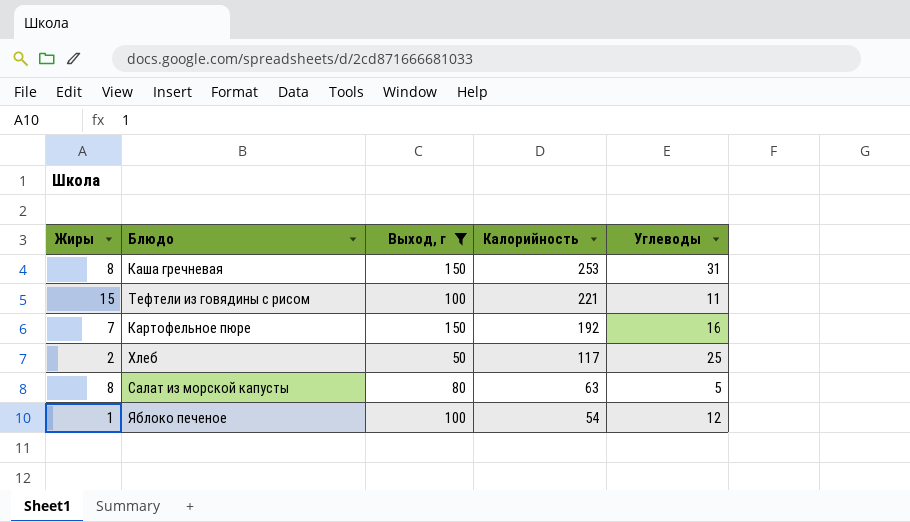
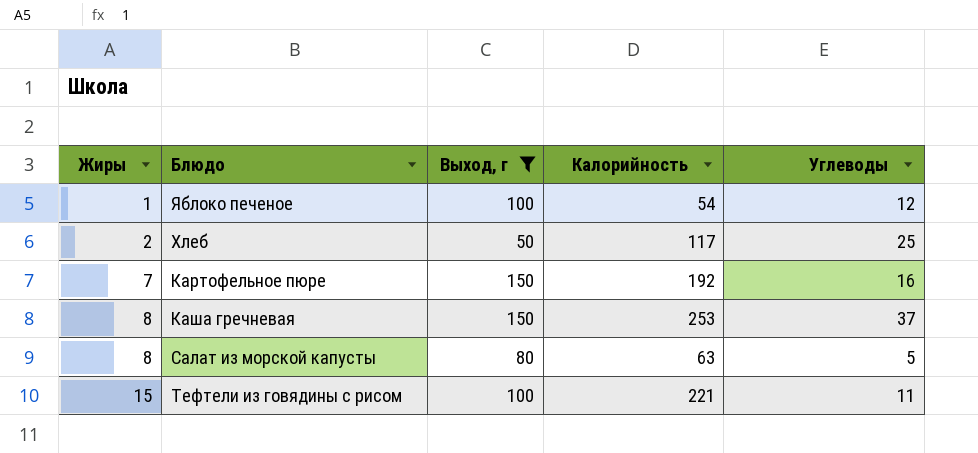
row order: Калорийность descending -> Жиры ascending
Каша гречневая | Углеводы: 31 -> 37

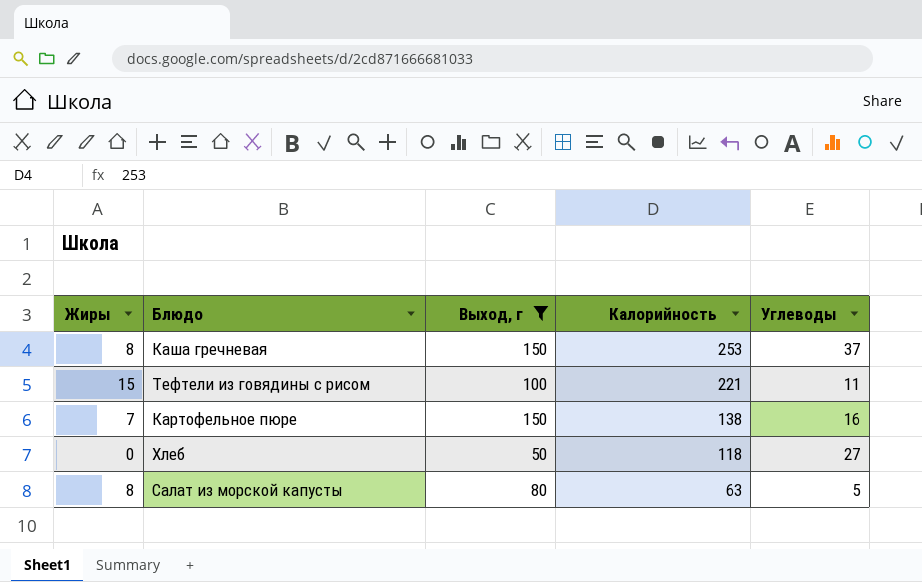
row order: Жиры ascending -> Калорийность descending
row Яблоко печеное: 1 | 100 | 54 | 12 -> none
Картофельное пюре | Калорийность: 192 -> 138
Хлеб | Жиры: 2 -> 0
Хлеб | Калорийность: 117 -> 118
Хлеб | Углеводы: 25 -> 27

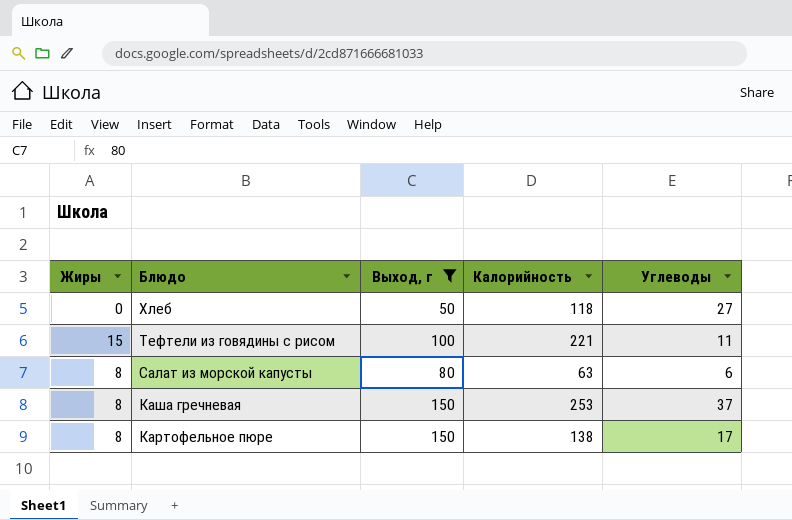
row order: Калорийность descending -> Блюдо descending
Салат из морской капусты | Углеводы: 5 -> 6
Картофельное пюре | Жиры: 7 -> 8
Картофельное пюре | Углеводы: 16 -> 17

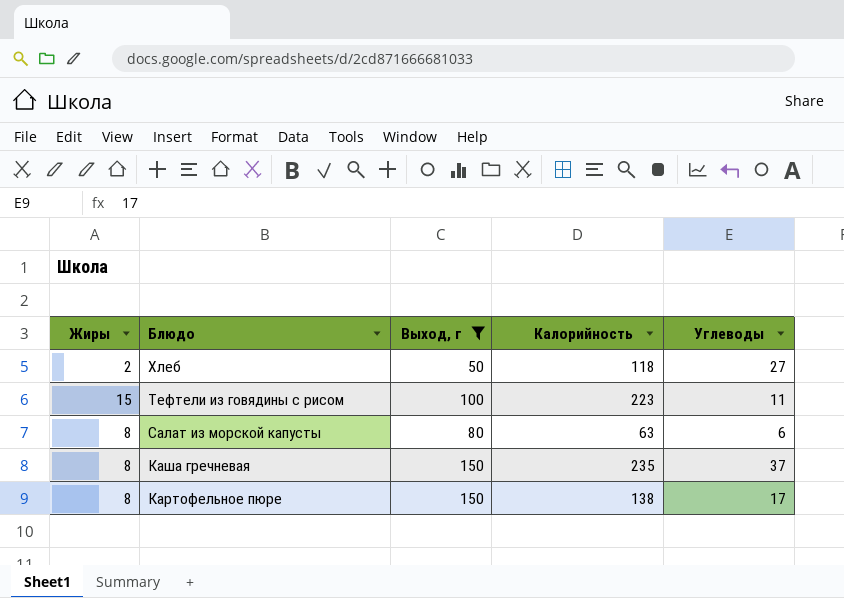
Хлеб | Жиры: 0 -> 2
Тефтели из говядины с рисом | Калорийность: 221 -> 223
Каша гречневая | Калорийность: 253 -> 235

